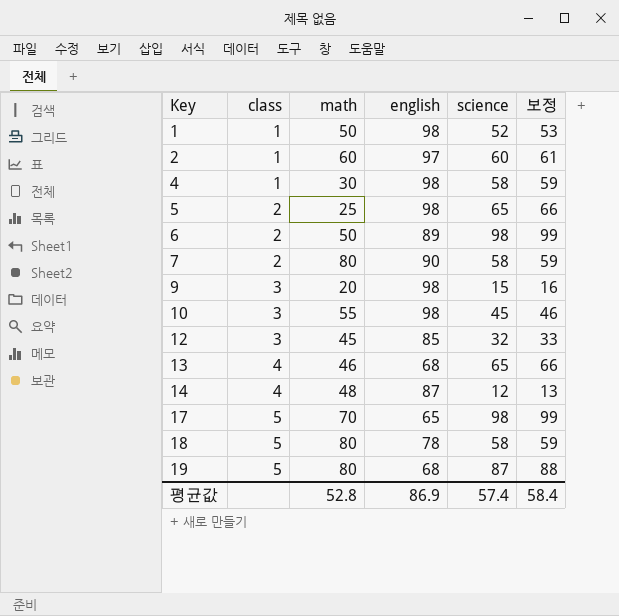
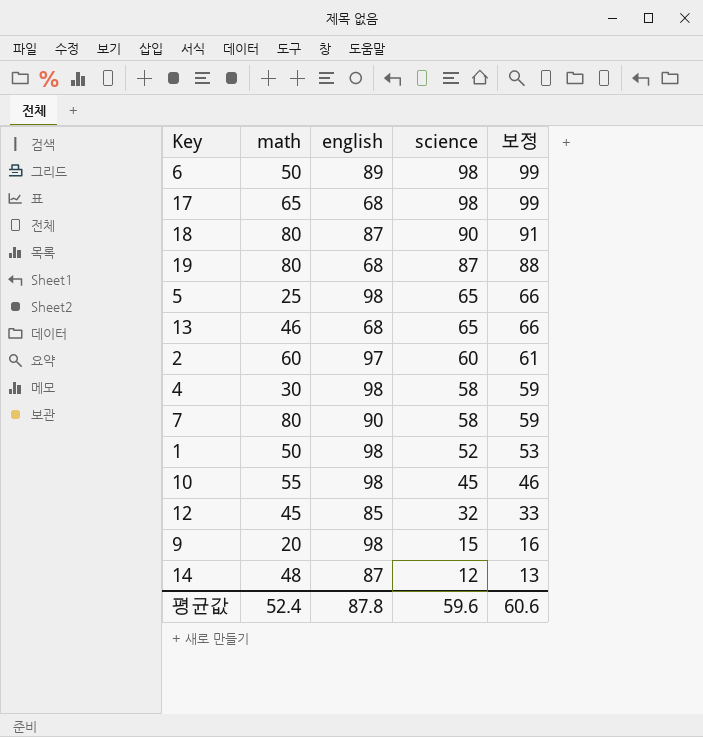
row order: Key ascending -> science descending
column class | position: 2 -> none
17 | math: 70 -> 65
17 | english: 65 -> 68
18 | english: 78 -> 87
18 | science: 58 -> 90
18 | 보정: 59 -> 91
평균값 | math: 52.8 -> 52.4
평균값 | english: 86.9 -> 87.8
평균값 | science: 57.4 -> 59.6
평균값 | 보정: 58.4 -> 60.6

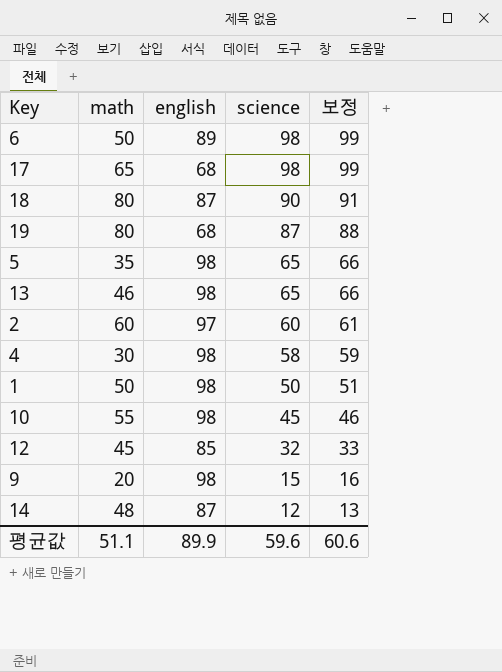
row 7: 80 | 90 | 58 | 59 -> none
5 | math: 25 -> 35
13 | english: 68 -> 98
1 | science: 52 -> 50
1 | 보정: 53 -> 51
평균값 | math: 52.4 -> 51.1
평균값 | english: 87.8 -> 89.9

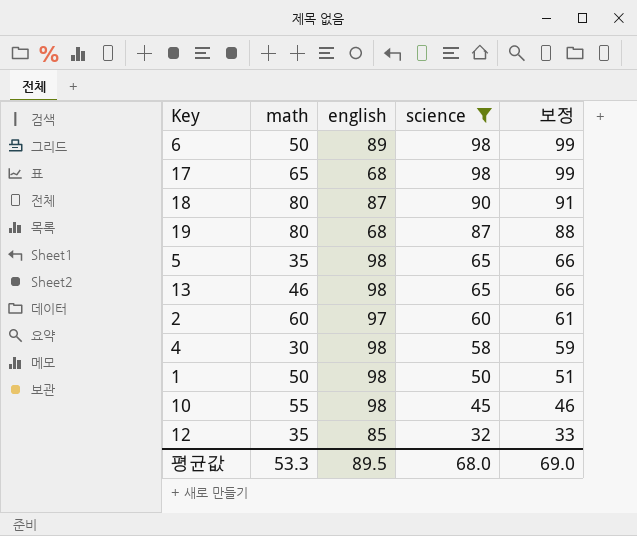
filter: none -> science >= 32
12 | math: 45 -> 35
평균값 | math: 51.1 -> 53.3
평균값 | english: 89.9 -> 89.5
평균값 | science: 59.6 -> 68.0
평균값 | 보정: 60.6 -> 69.0

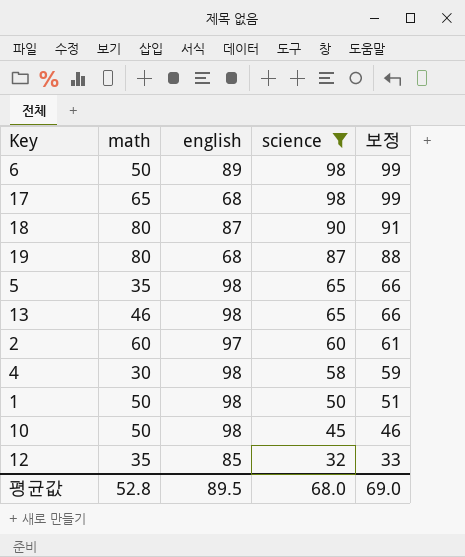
10 | math: 55 -> 50
평균값 | math: 53.3 -> 52.8

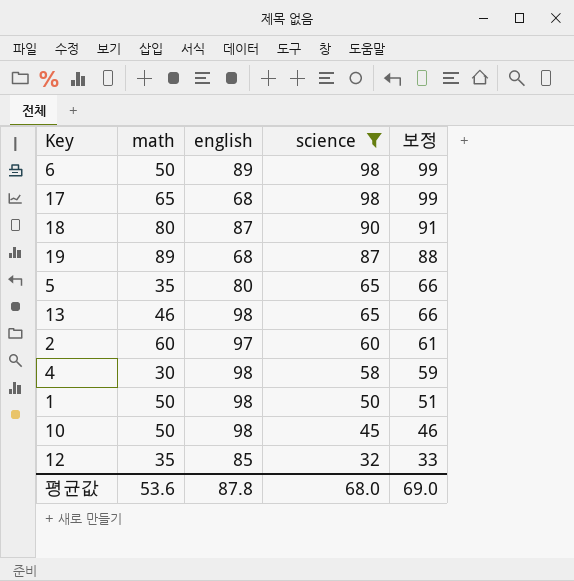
19 | math: 80 -> 89
5 | english: 98 -> 80
평균값 | math: 52.8 -> 53.6
평균값 | english: 89.5 -> 87.8

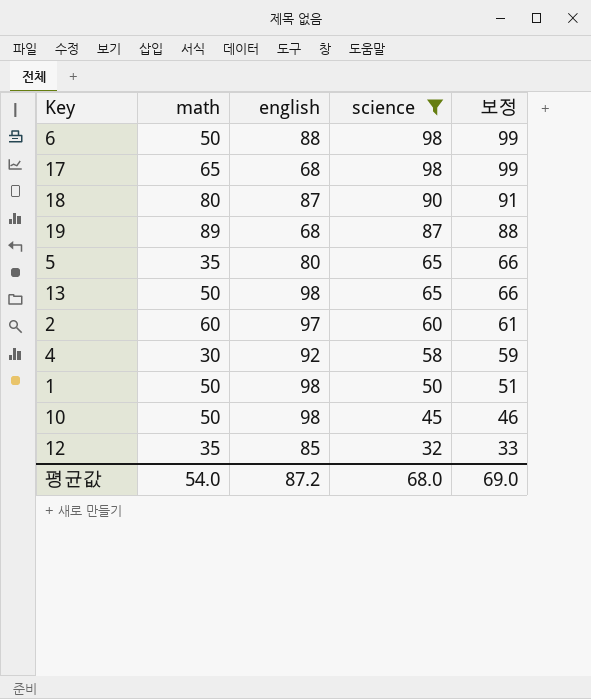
6 | english: 89 -> 88
13 | math: 46 -> 50
4 | english: 98 -> 92
평균값 | math: 53.6 -> 54.0
평균값 | english: 87.8 -> 87.2

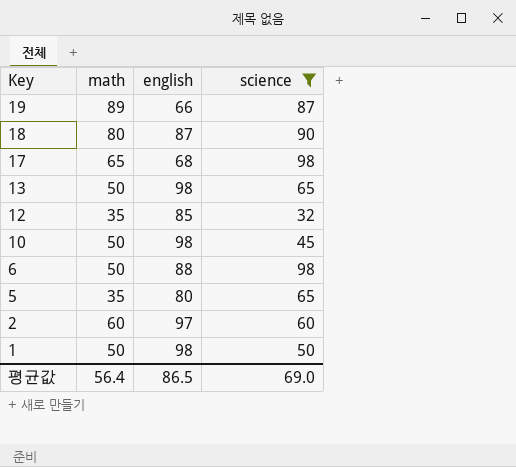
row order: science descending -> Key descending
column 보정 | formula: [science] + 1 -> none
row 4: 30 | 92 | 58 | 59 -> none
19 | english: 68 -> 66
평균값 | math: 54.0 -> 56.4
평균값 | english: 87.2 -> 86.5
평균값 | science: 68.0 -> 69.0

